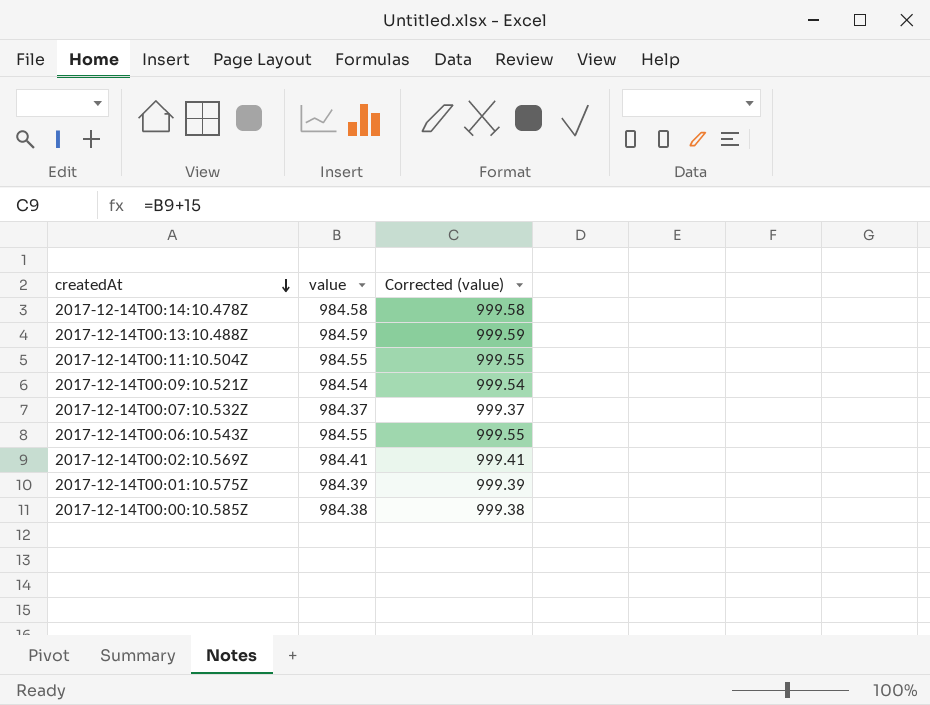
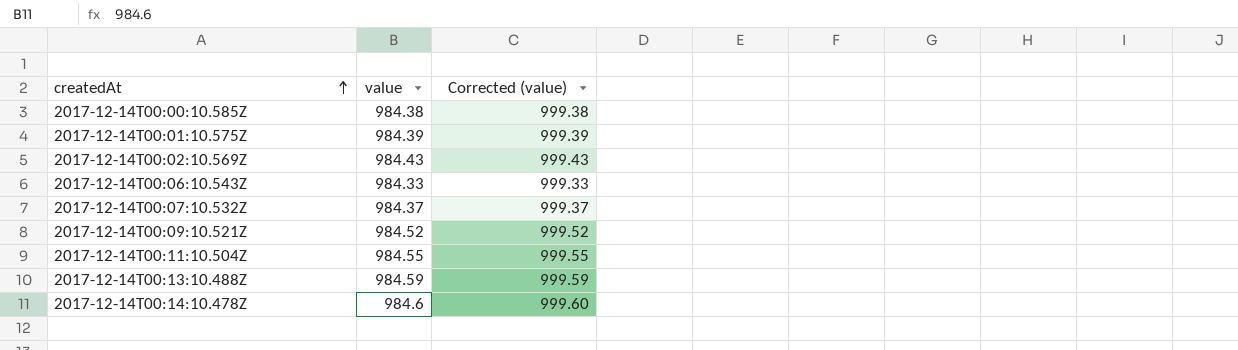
row order: createdAt descending -> createdAt ascending
2017-12-14T00:02:10.569Z | value: 984.41 -> 984.43
2017-12-14T00:02:10.569Z | Corrected (value): 999.41 -> 999.43
2017-12-14T00:06:10.543Z | value: 984.55 -> 984.33
2017-12-14T00:06:10.543Z | Corrected (value): 999.55 -> 999.33
2017-12-14T00:09:10.521Z | value: 984.54 -> 984.52
2017-12-14T00:09:10.521Z | Corrected (value): 999.54 -> 999.52
2017-12-14T00:14:10.478Z | value: 984.58 -> 984.6
2017-12-14T00:14:10.478Z | Corrected (value): 999.58 -> 999.60

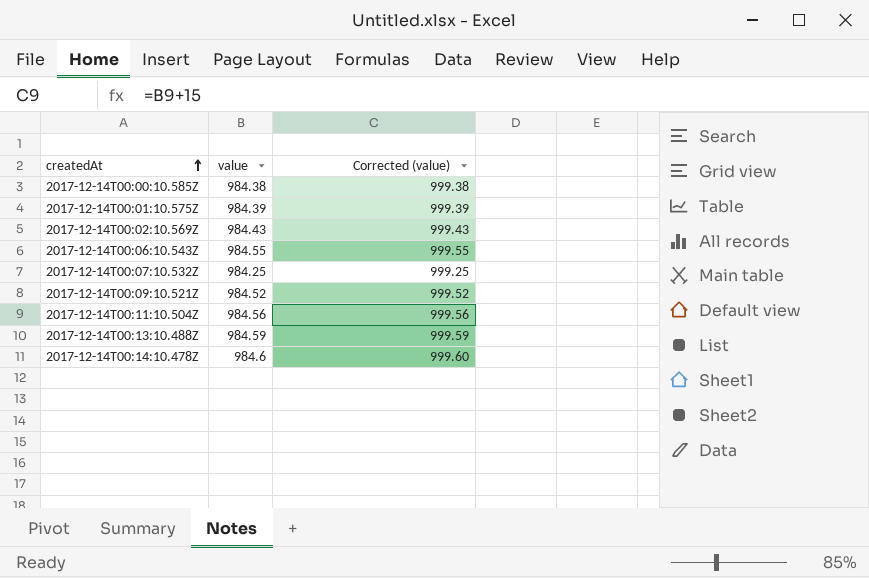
2017-12-14T00:06:10.543Z | value: 984.33 -> 984.55
2017-12-14T00:06:10.543Z | Corrected (value): 999.33 -> 999.55
2017-12-14T00:07:10.532Z | value: 984.37 -> 984.25
2017-12-14T00:07:10.532Z | Corrected (value): 999.37 -> 999.25
2017-12-14T00:11:10.504Z | value: 984.55 -> 984.56
2017-12-14T00:11:10.504Z | Corrected (value): 999.55 -> 999.56

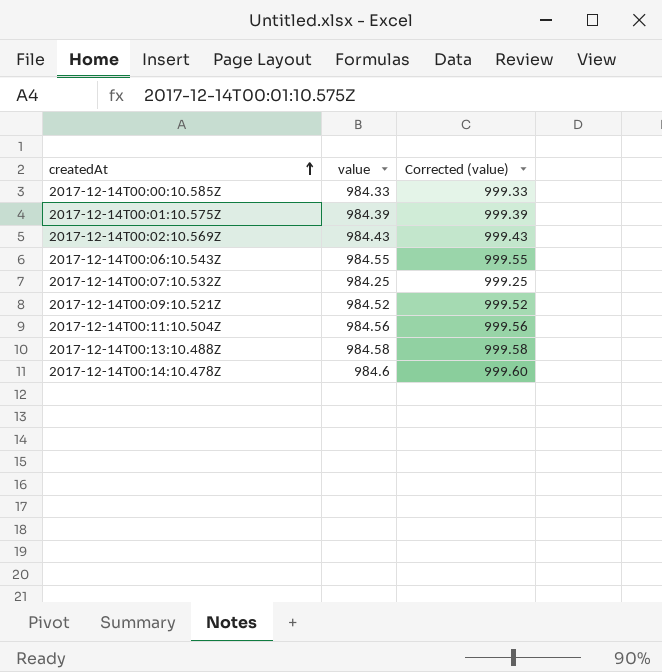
2017-12-14T00:00:10.585Z | value: 984.38 -> 984.33
2017-12-14T00:00:10.585Z | Corrected (value): 999.38 -> 999.33
2017-12-14T00:13:10.488Z | value: 984.59 -> 984.58
2017-12-14T00:13:10.488Z | Corrected (value): 999.59 -> 999.58

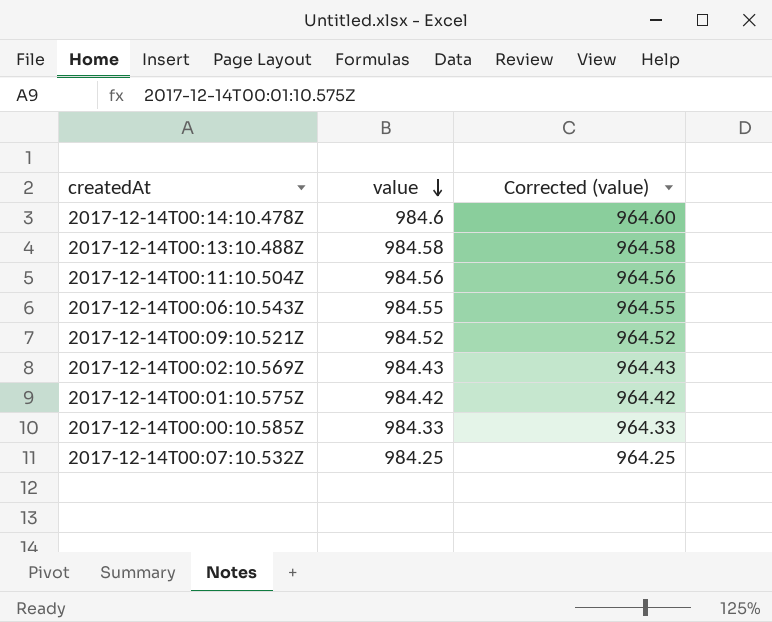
row order: createdAt ascending -> value descending
column Corrected (value) | formula: [value] + 15 -> [value] - 20
2017-12-14T00:01:10.575Z | value: 984.39 -> 984.42

